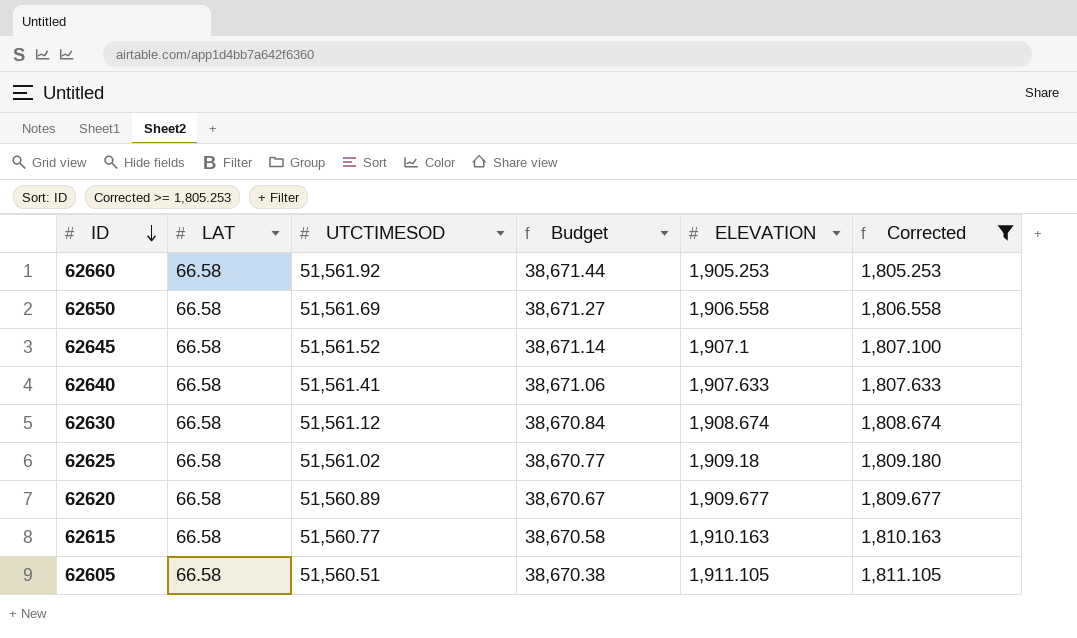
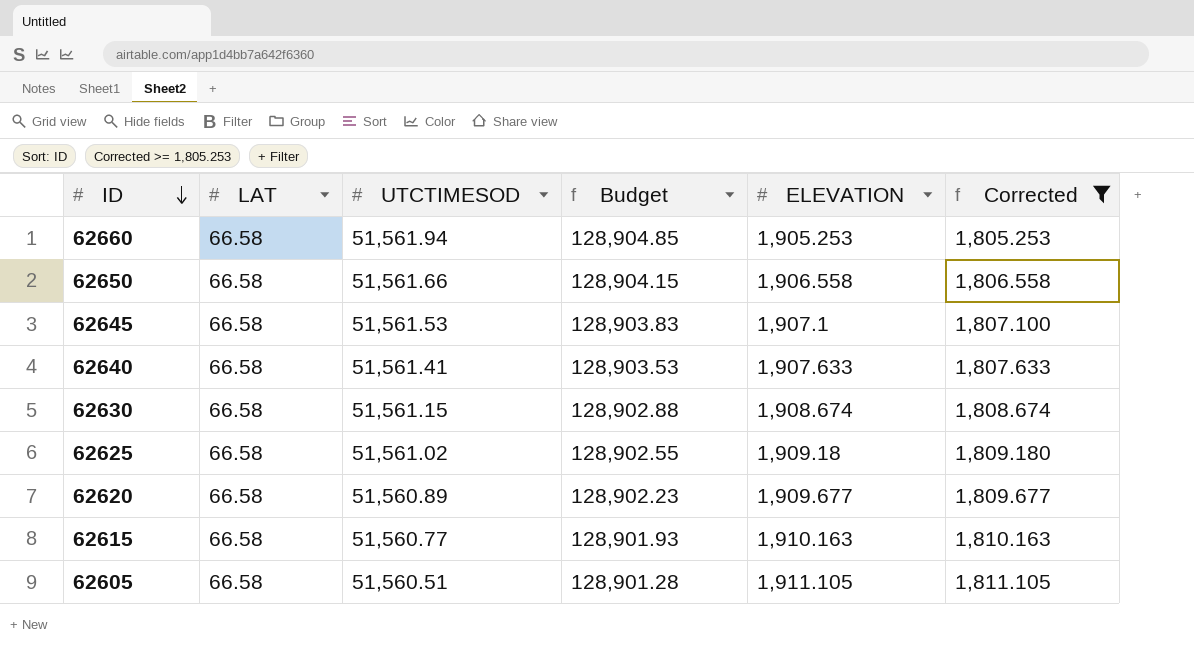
column Budget | formula: [UTCTIMESOD] * 0.75 -> [UTCTIMESOD] * 2.5
62660 | UTCTIMESOD: 51,561.92 -> 51,561.94
62650 | UTCTIMESOD: 51,561.69 -> 51,561.66
62645 | UTCTIMESOD: 51,561.52 -> 51,561.53
62630 | UTCTIMESOD: 51,561.12 -> 51,561.15

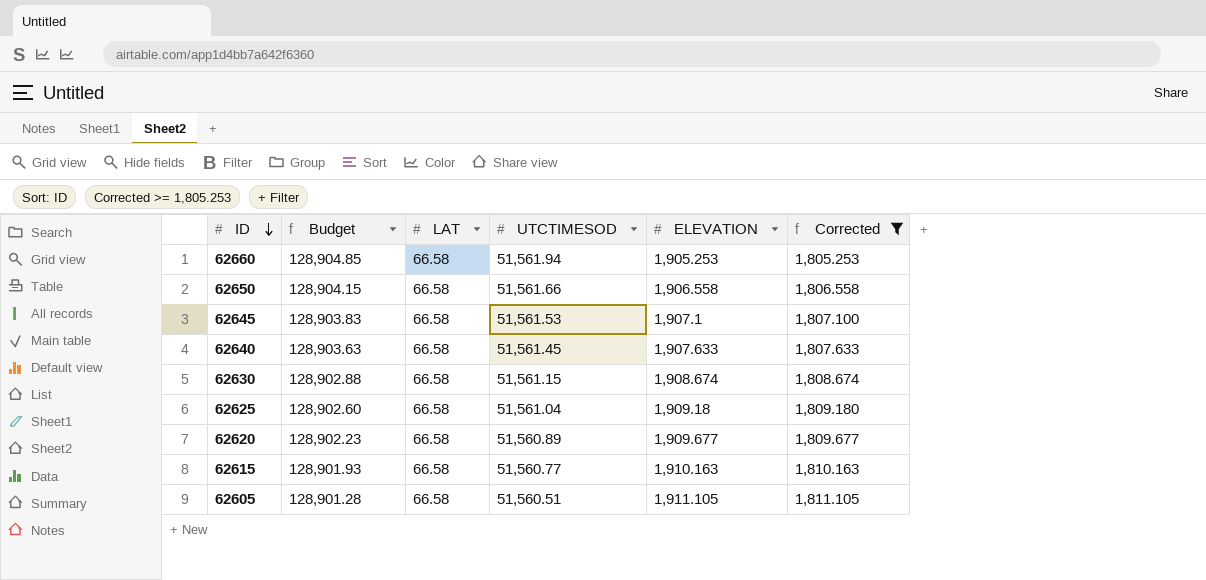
column Budget | position: 4 -> 2
62640 | Budget: 128,903.53 -> 128,903.63
62640 | UTCTIMESOD: 51,561.41 -> 51,561.45
62625 | Budget: 128,902.55 -> 128,902.60
62625 | UTCTIMESOD: 51,561.02 -> 51,561.04

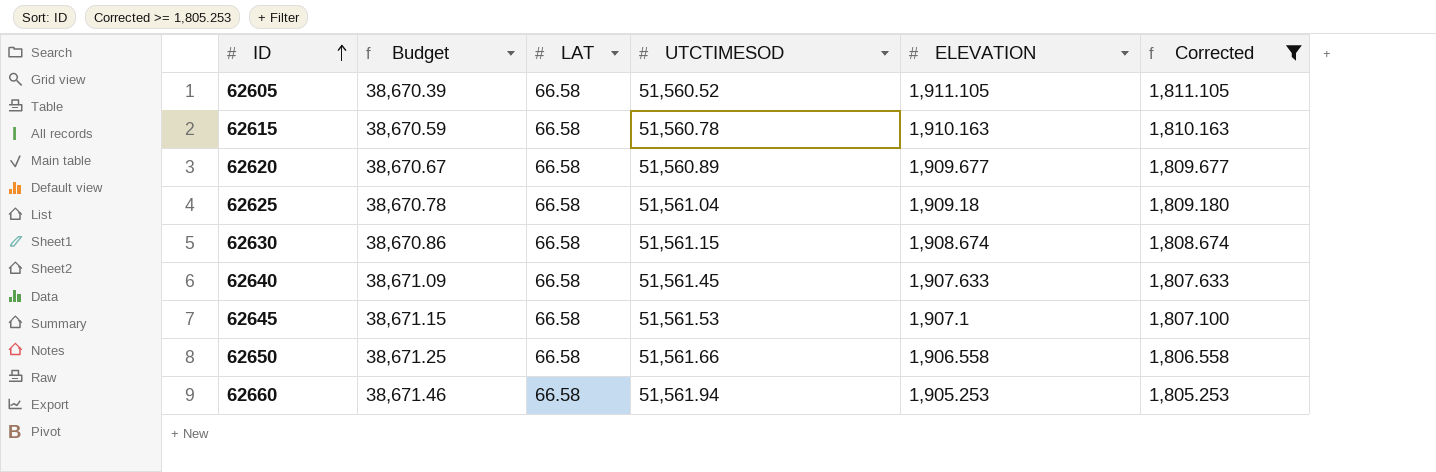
row order: ID descending -> ID ascending
column Budget | formula: [UTCTIMESOD] * 2.5 -> [UTCTIMESOD] * 0.75
62605 | UTCTIMESOD: 51,560.51 -> 51,560.52
62615 | UTCTIMESOD: 51,560.77 -> 51,560.78

